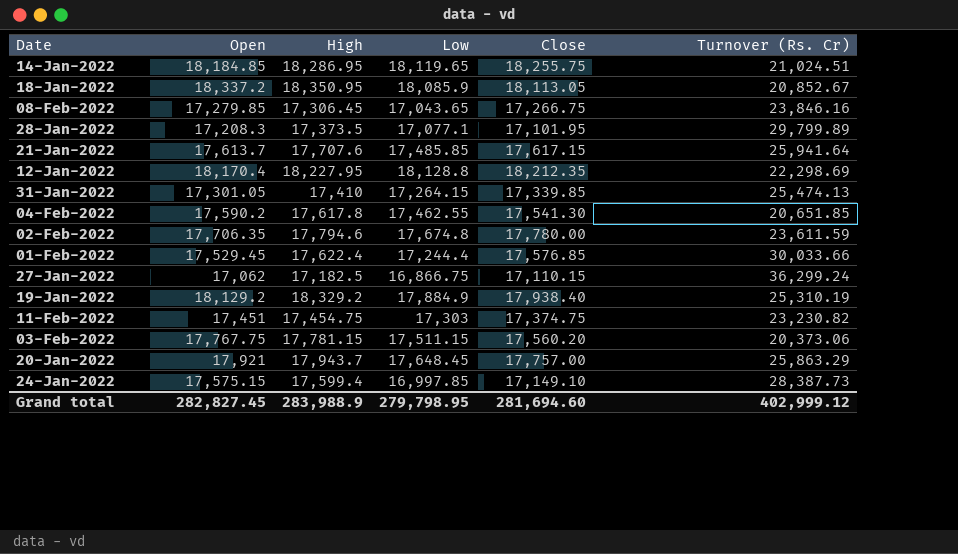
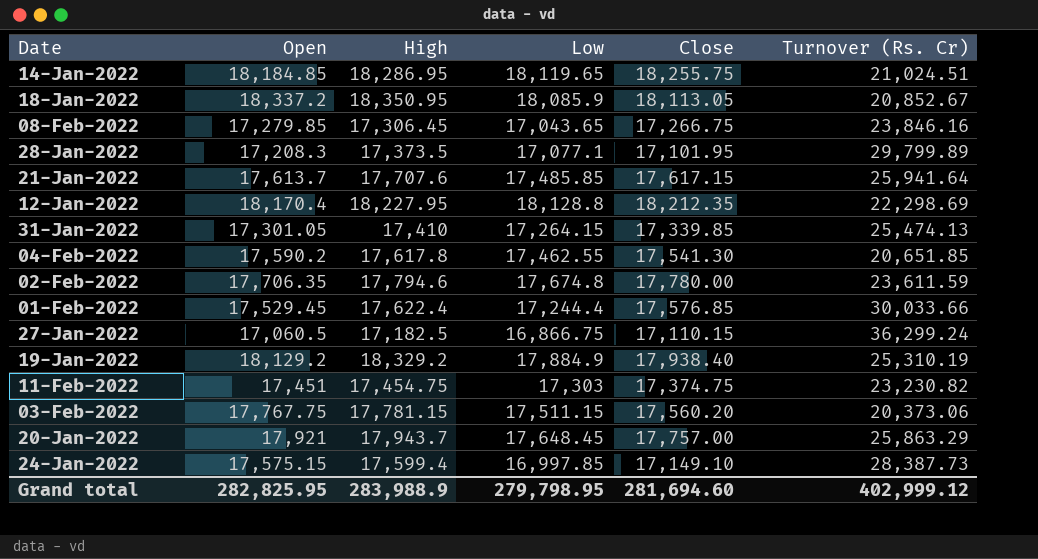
27-Jan-2022 | Open: 17,062 -> 17,060.5
Grand total | Open: 282,827.45 -> 282,825.95

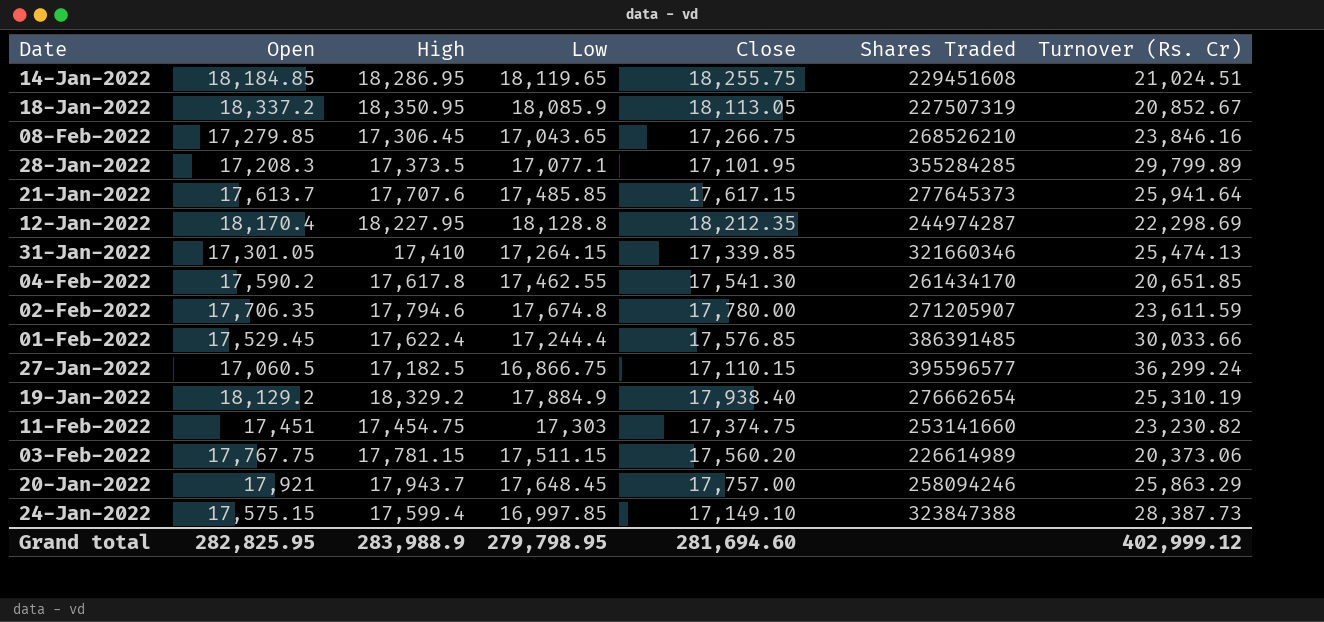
column Shares Traded | position: none -> 6

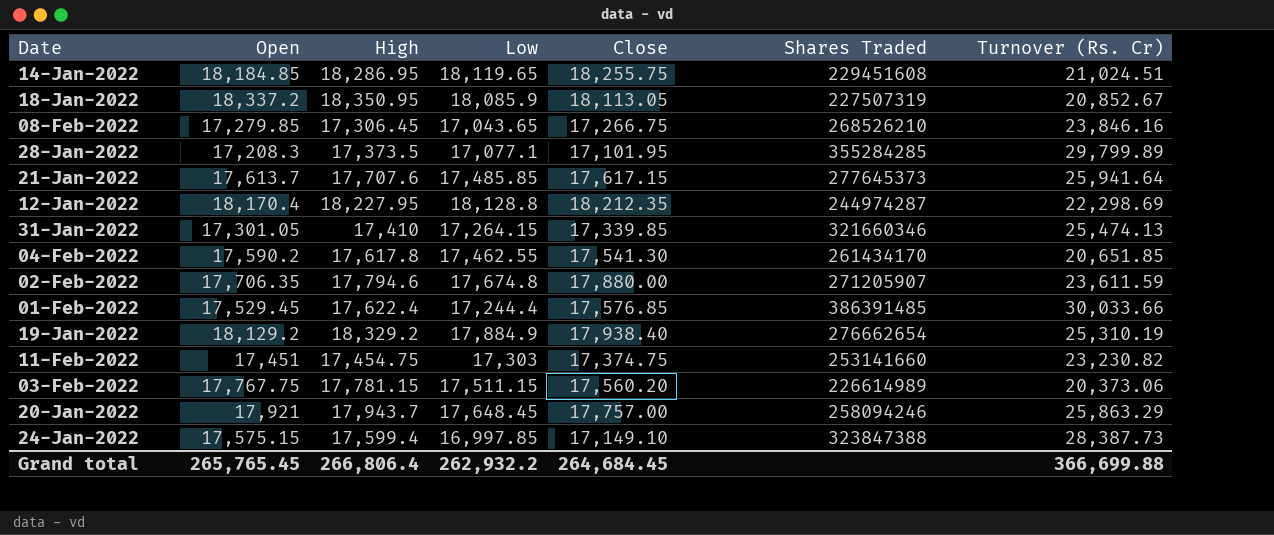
row 27-Jan-2022: 17,060.5 | 17,182.5 | 16,866.75 | 17,110.15 | 395596577 | 36,299.24 -> none
02-Feb-2022 | Close: 17,780.00 -> 17,880.00
Grand total | Open: 282,825.95 -> 265,765.45
Grand total | High: 283,988.9 -> 266,806.4
Grand total | Low: 279,798.95 -> 262,932.2
Grand total | Close: 281,694.60 -> 264,684.45
Grand total | Turnover (Rs. Cr): 402,999.12 -> 366,699.88

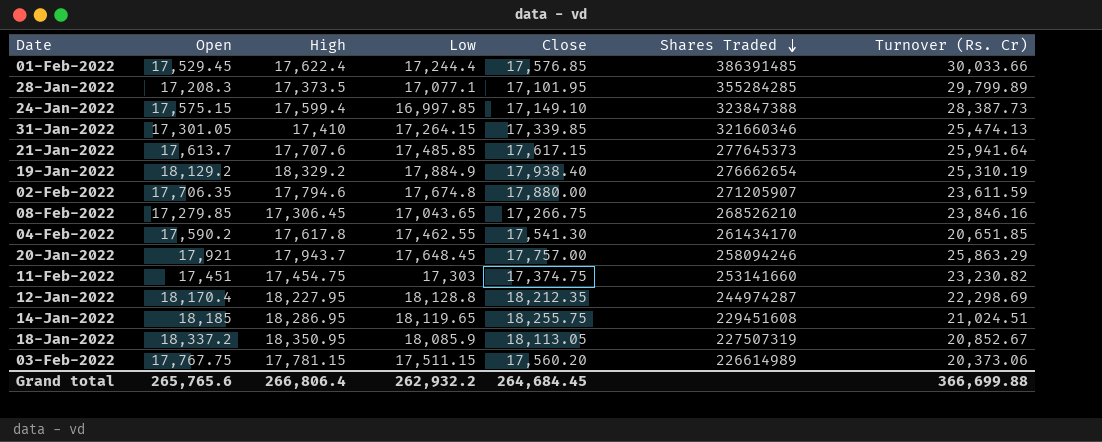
row order: none -> Shares Traded descending
14-Jan-2022 | Open: 18,184.85 -> 18,185
Grand total | Open: 265,765.45 -> 265,765.6

